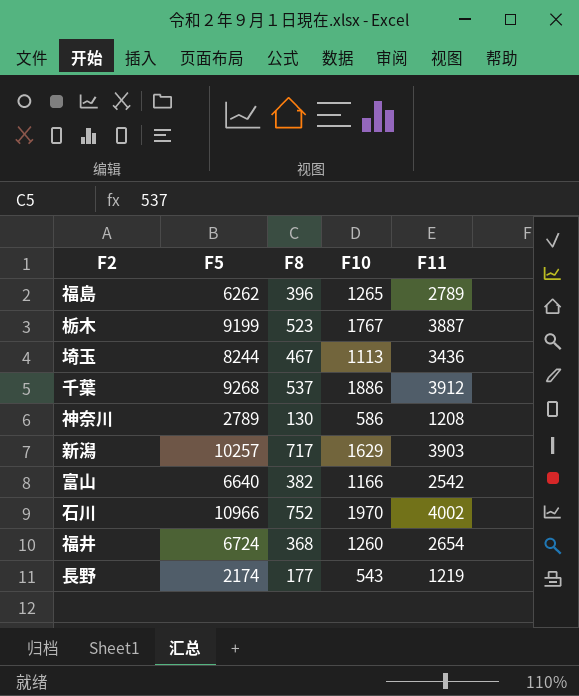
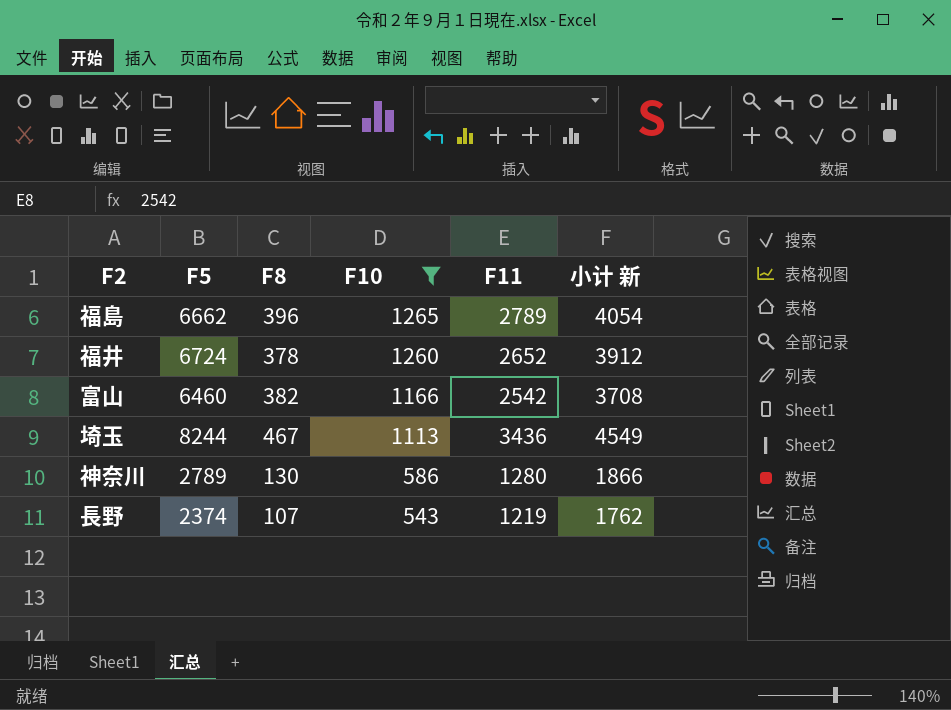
filter: none -> F10 <= 1265
row order: none -> F10 descending
column 小计 新 | formula: none -> [F10] + [F11]
福島 | F5: 6262 -> 6662
福井 | F8: 368 -> 378
福井 | F11: 2654 -> 2652
富山 | F5: 6640 -> 6460
神奈川 | F11: 1208 -> 1280
長野 | F5: 2174 -> 2374
長野 | F8: 177 -> 107

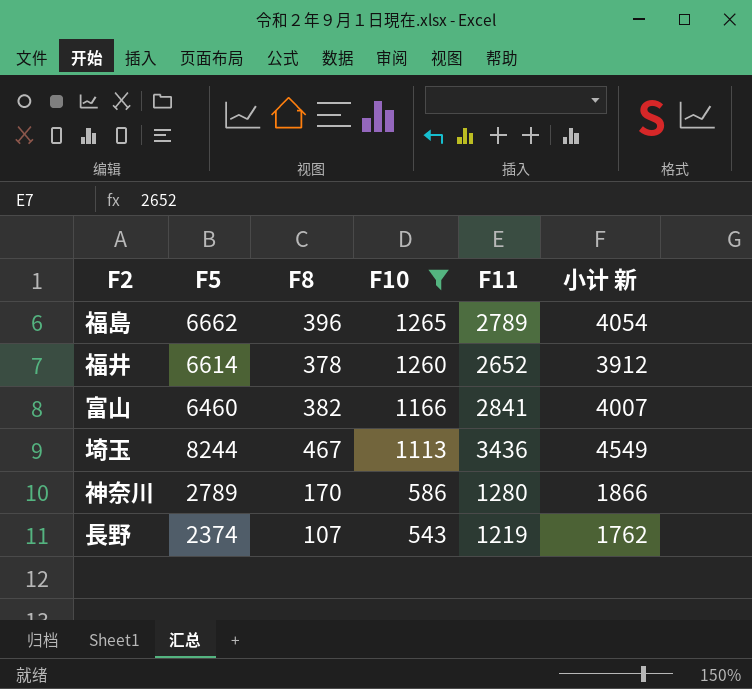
福井 | F5: 6724 -> 6614
富山 | F11: 2542 -> 2841
富山 | 小计 新: 3708 -> 4007
神奈川 | F8: 130 -> 170

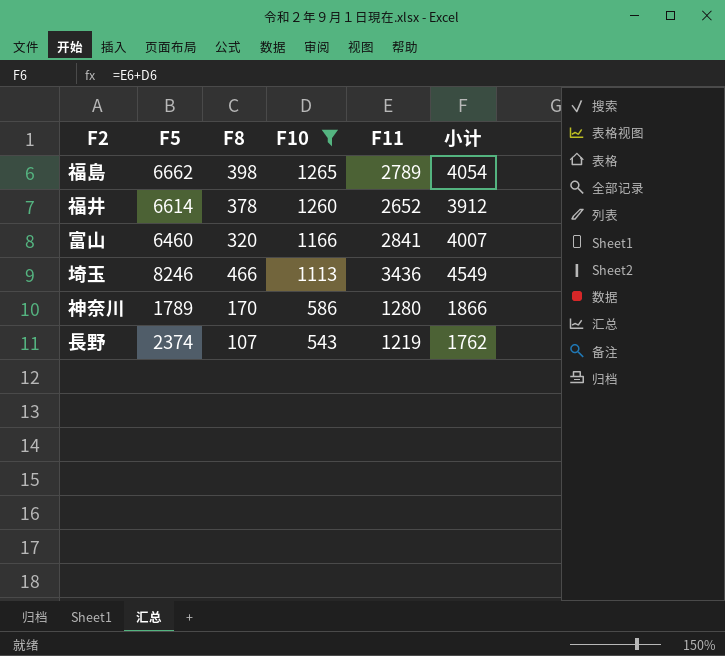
column name: 小计 新 -> 小计
福島 | F8: 396 -> 398
富山 | F8: 382 -> 320
埼玉 | F5: 8244 -> 8246
埼玉 | F8: 467 -> 466
神奈川 | F5: 2789 -> 1789

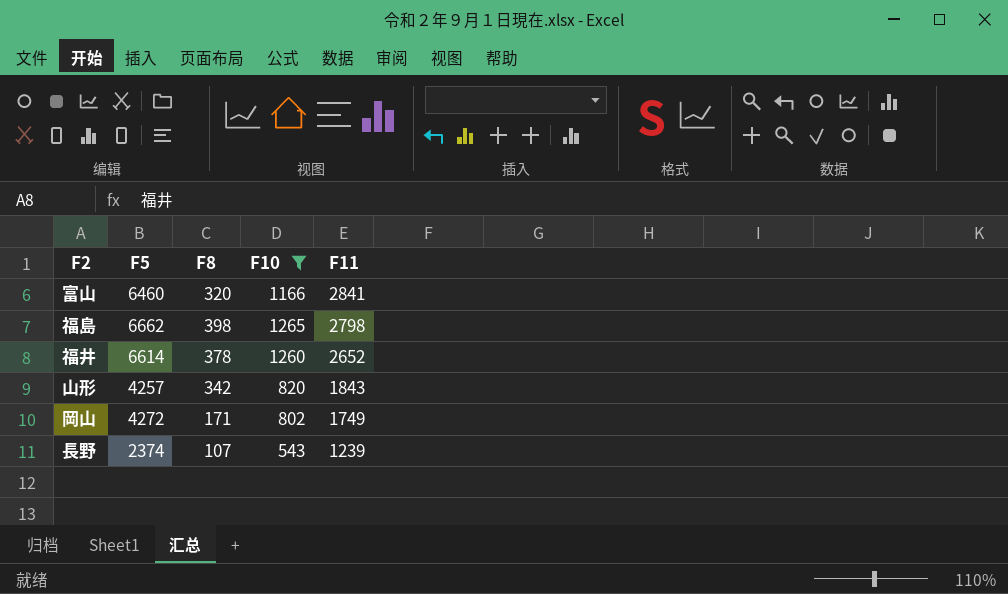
row order: F10 descending -> F11 descending
column 小计 | formula: [F10] + [F11] -> none
row 埼玉: 8246 | 466 | 1113 | 3436 | 4549 -> none
row 神奈川: 1789 | 170 | 586 | 1280 | 1866 -> none
福島 | F11: 2789 -> 2798
row 山形: none -> 4257 | 342 | 820 | 1843
row 岡山: none -> 4272 | 171 | 802 | 1749
長野 | F11: 1219 -> 1239

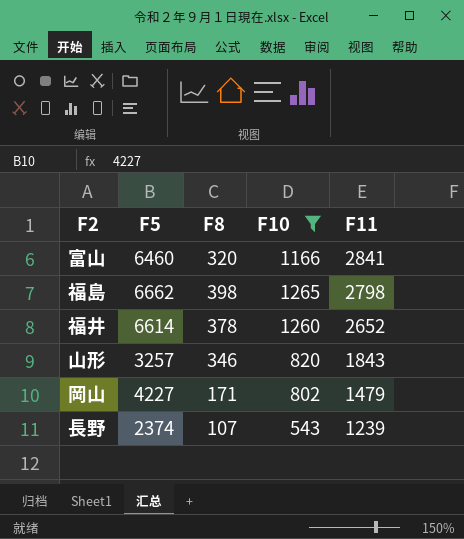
山形 | F5: 4257 -> 3257
山形 | F8: 342 -> 346
岡山 | F5: 4272 -> 4227
岡山 | F11: 1749 -> 1479

